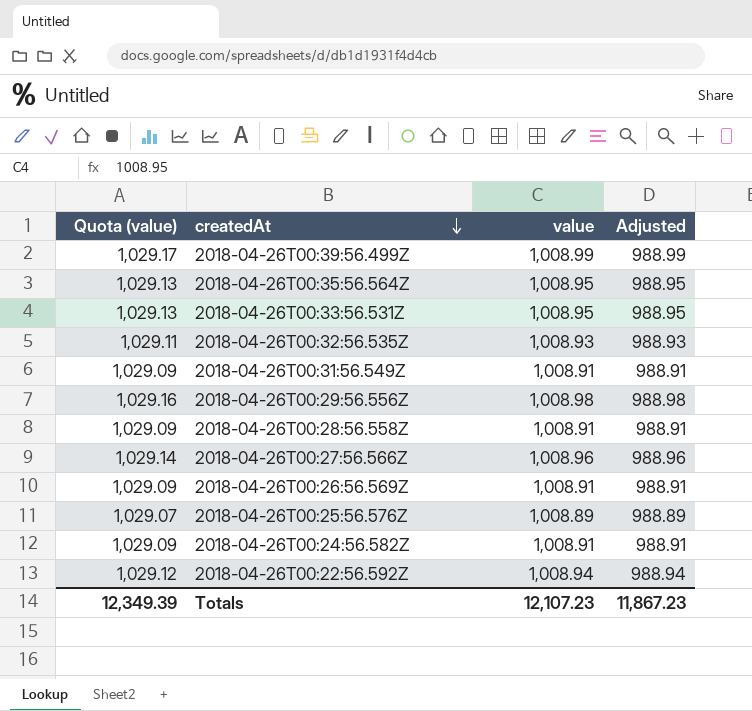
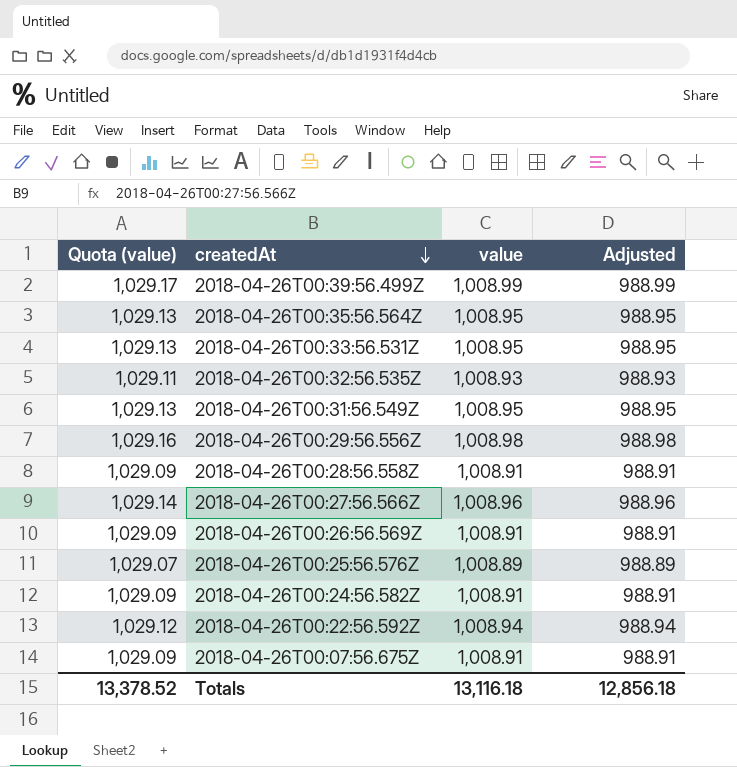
2018-04-26T00:31:56.549Z | Quota (value): 1,029.09 -> 1,029.13
2018-04-26T00:31:56.549Z | value: 1,008.91 -> 1,008.95
2018-04-26T00:31:56.549Z | Adjusted: 988.91 -> 988.95
row 2018-04-26T00:07:56.675Z: none -> 1,029.09 | 1,008.91 | 988.91
Totals | Quota (value): 12,349.39 -> 13,378.52
Totals | value: 12,107.23 -> 13,116.18
Totals | Adjusted: 11,867.23 -> 12,856.18

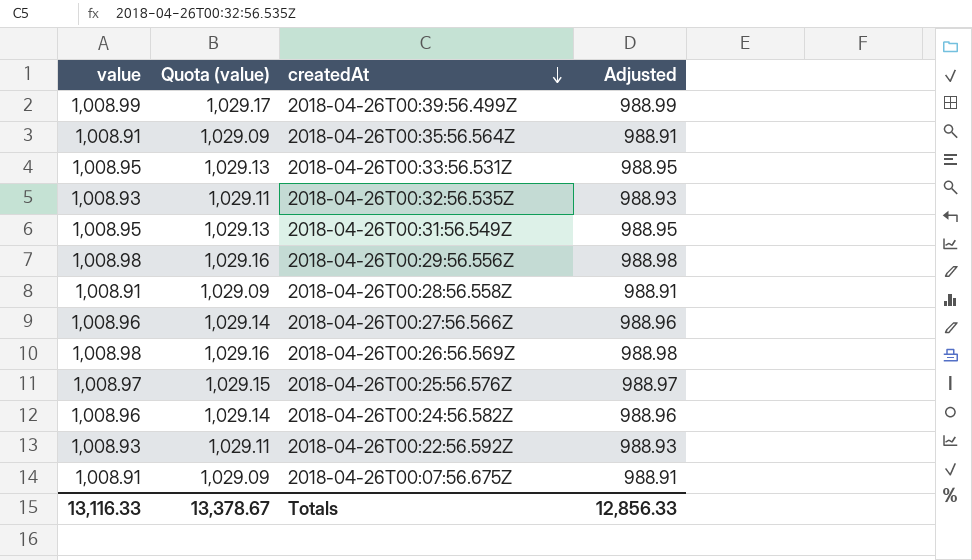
column value | position: 3 -> 1
2018-04-26T00:35:56.564Z | value: 1,008.95 -> 1,008.91
2018-04-26T00:35:56.564Z | Quota (value): 1,029.13 -> 1,029.09
2018-04-26T00:35:56.564Z | Adjusted: 988.95 -> 988.91
2018-04-26T00:26:56.569Z | value: 1,008.91 -> 1,008.98
2018-04-26T00:26:56.569Z | Quota (value): 1,029.09 -> 1,029.16
2018-04-26T00:26:56.569Z | Adjusted: 988.91 -> 988.98
2018-04-26T00:25:56.576Z | value: 1,008.89 -> 1,008.97
2018-04-26T00:25:56.576Z | Quota (value): 1,029.07 -> 1,029.15
2018-04-26T00:25:56.576Z | Adjusted: 988.89 -> 988.97
2018-04-26T00:24:56.582Z | value: 1,008.91 -> 1,008.96
2018-04-26T00:24:56.582Z | Quota (value): 1,029.09 -> 1,029.14
2018-04-26T00:24:56.582Z | Adjusted: 988.91 -> 988.96
2018-04-26T00:22:56.592Z | value: 1,008.94 -> 1,008.93
2018-04-26T00:22:56.592Z | Quota (value): 1,029.12 -> 1,029.11
2018-04-26T00:22:56.592Z | Adjusted: 988.94 -> 988.93
Totals | value: 13,116.18 -> 13,116.33
Totals | Quota (value): 13,378.52 -> 13,378.67
Totals | Adjusted: 12,856.18 -> 12,856.33

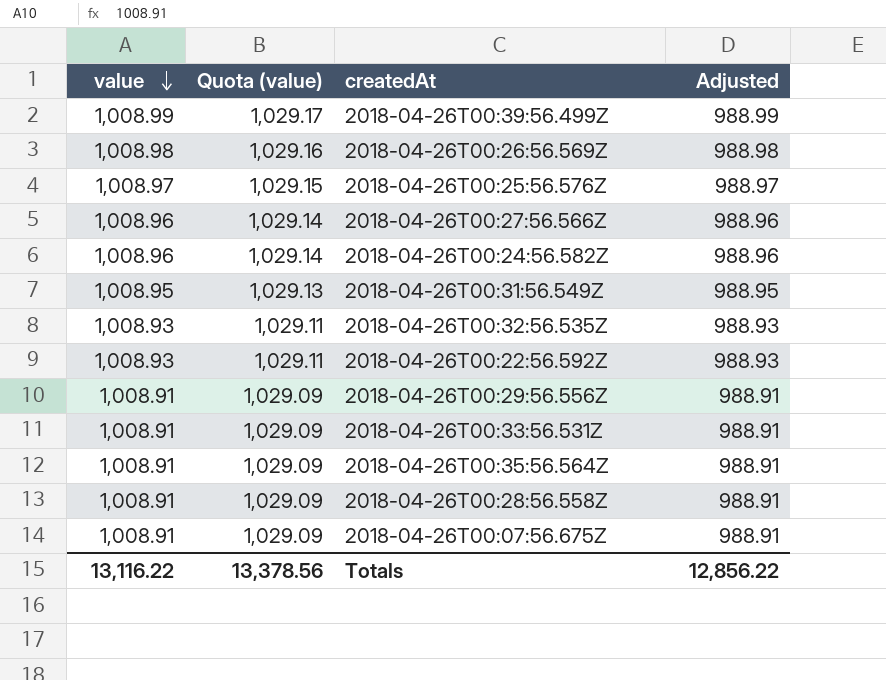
row order: createdAt descending -> value descending
2018-04-26T00:29:56.556Z | value: 1,008.98 -> 1,008.91
2018-04-26T00:29:56.556Z | Quota (value): 1,029.16 -> 1,029.09
2018-04-26T00:29:56.556Z | Adjusted: 988.98 -> 988.91
2018-04-26T00:33:56.531Z | value: 1,008.95 -> 1,008.91
2018-04-26T00:33:56.531Z | Quota (value): 1,029.13 -> 1,029.09
2018-04-26T00:33:56.531Z | Adjusted: 988.95 -> 988.91
Totals | value: 13,116.33 -> 13,116.22
Totals | Quota (value): 13,378.67 -> 13,378.56
Totals | Adjusted: 12,856.33 -> 12,856.22

